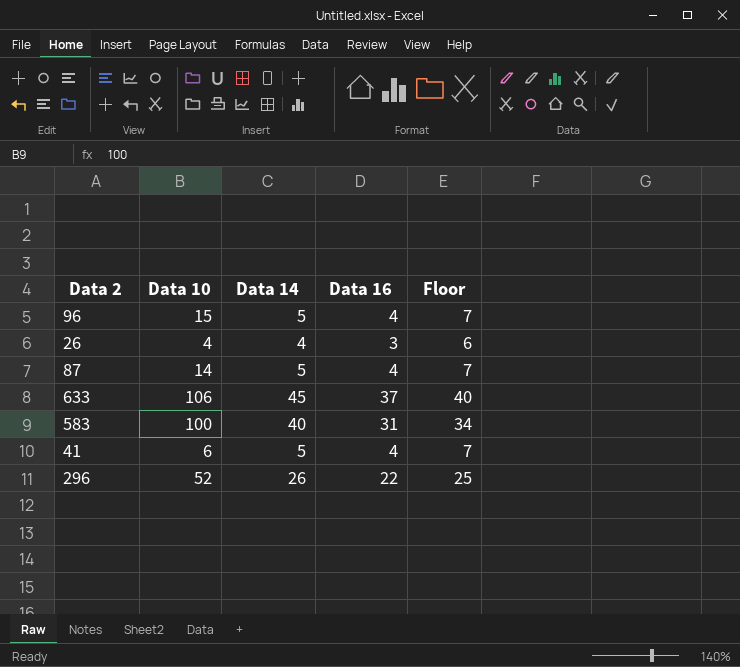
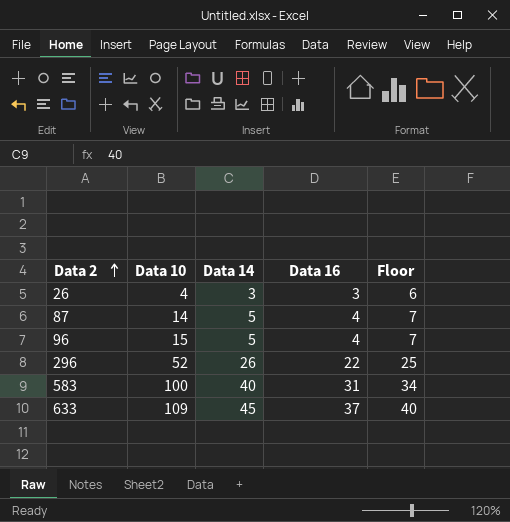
row order: none -> Data 2 ascending
row 41: 6 | 5 | 4 | 7 -> none
26 | Data 14: 4 -> 3
633 | Data 10: 106 -> 109

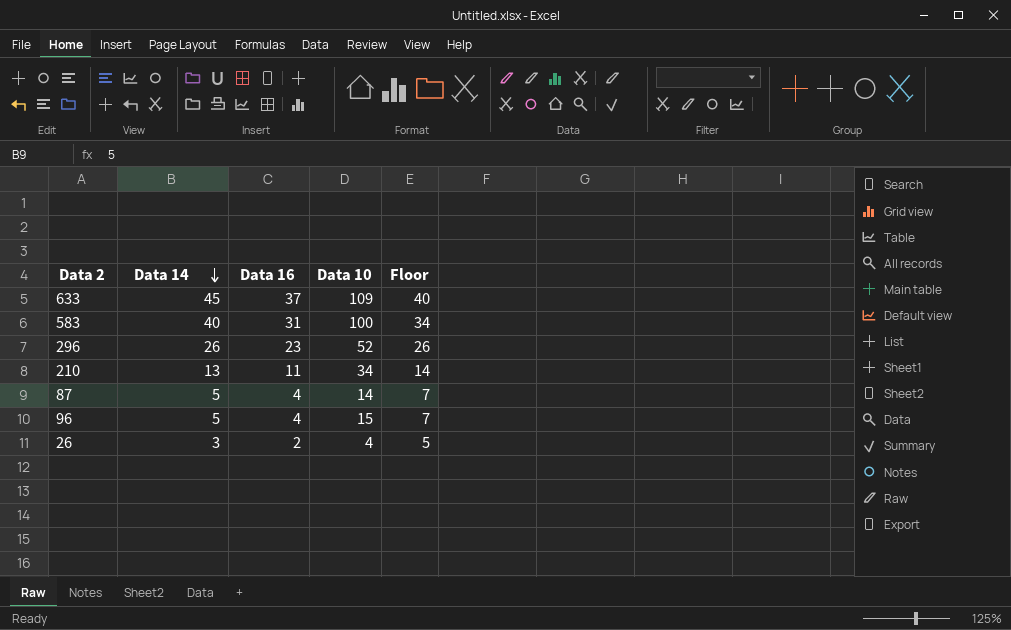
row order: Data 2 ascending -> Data 14 descending
column Data 10 | position: 2 -> 4
296 | Data 16: 22 -> 23
296 | Floor: 25 -> 26
row 210: none -> 13 | 11 | 34 | 14
26 | Data 16: 3 -> 2
26 | Floor: 6 -> 5

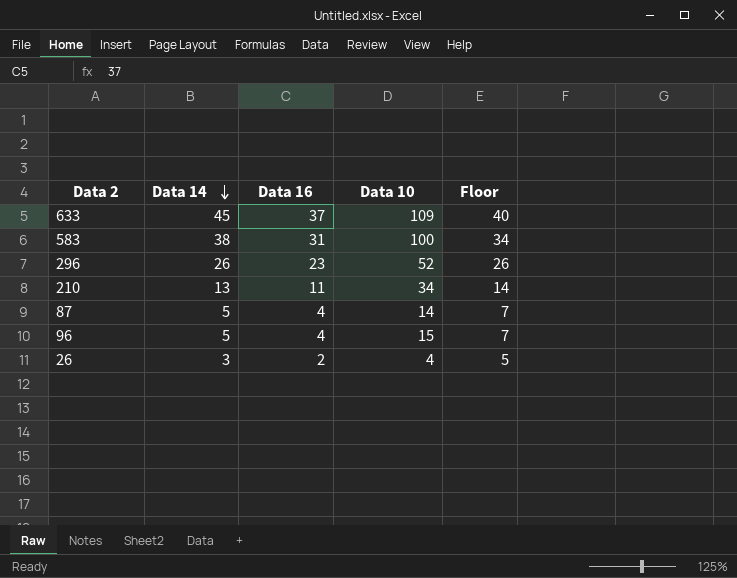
583 | Data 14: 40 -> 38

